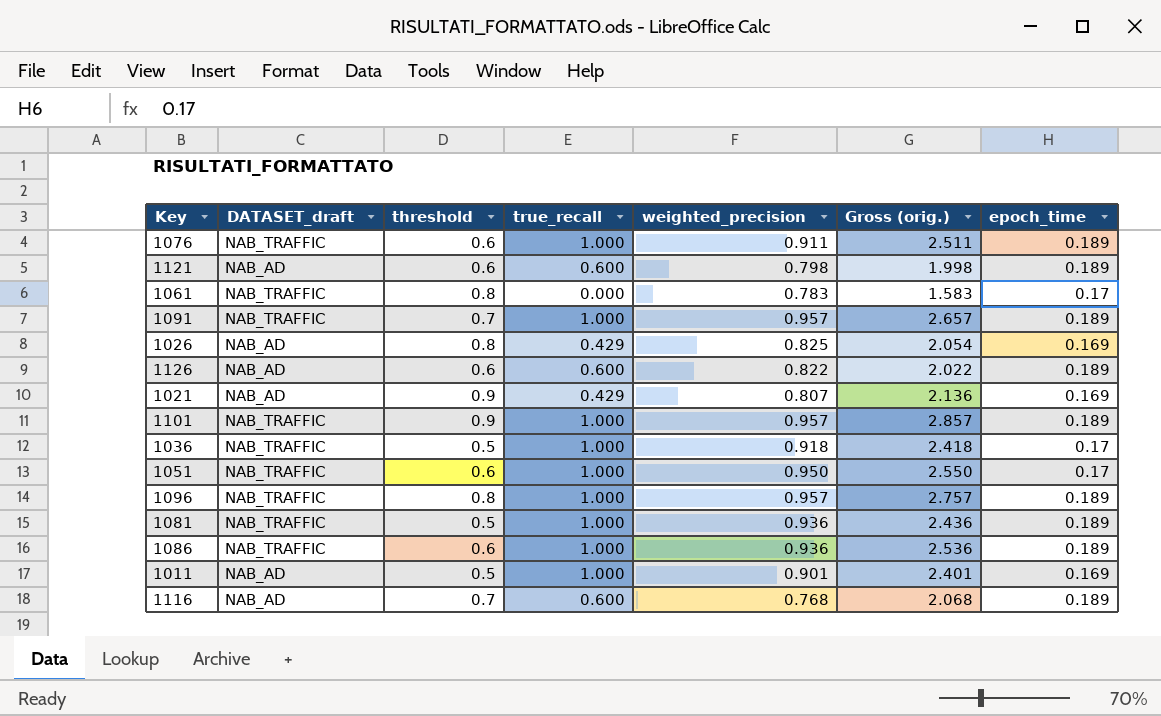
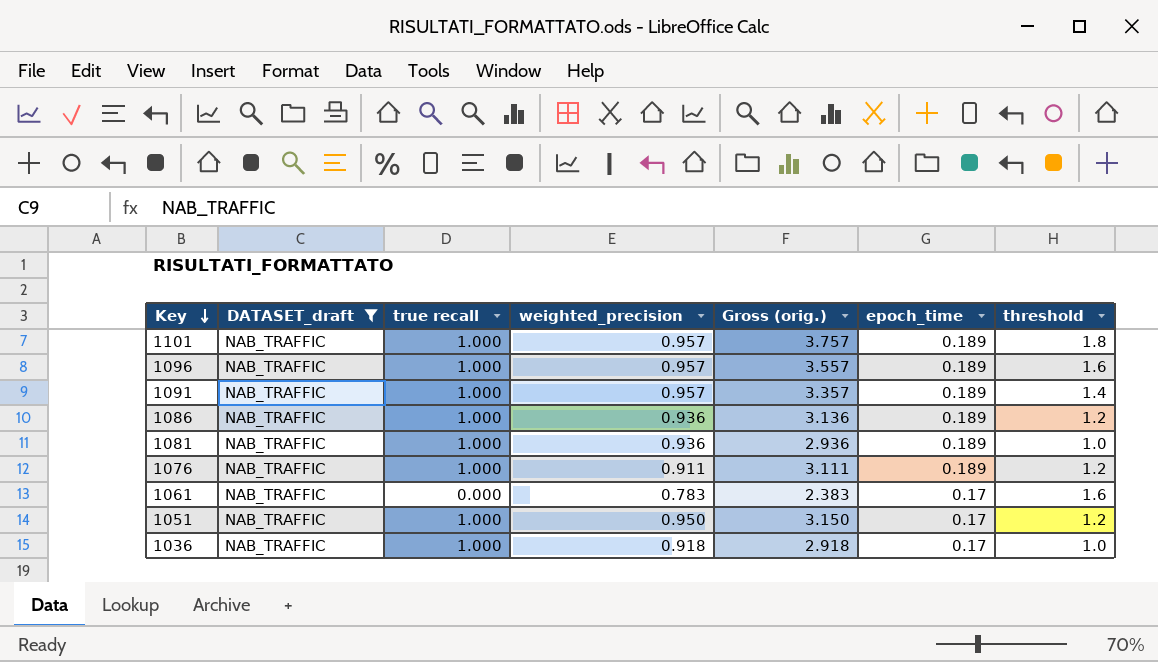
filter: none -> DATASET_draft = NAB_TRAFFIC
row order: none -> Key descending
column name: true_recall -> true recall
column threshold | position: 3 -> 7
1101 | Gross (orig.): 2.857 -> 3.757
1101 | threshold: 0.9 -> 1.8
1096 | Gross (orig.): 2.757 -> 3.557
1096 | threshold: 0.8 -> 1.6
1091 | Gross (orig.): 2.657 -> 3.357
1091 | threshold: 0.7 -> 1.4
1086 | Gross (orig.): 2.536 -> 3.136
1086 | threshold: 0.6 -> 1.2
1081 | Gross (orig.): 2.436 -> 2.936
1081 | threshold: 0.5 -> 1.0
1076 | Gross (orig.): 2.511 -> 3.111
1076 | threshold: 0.6 -> 1.2
1061 | Gross (orig.): 1.583 -> 2.383
1061 | threshold: 0.8 -> 1.6
1051 | Gross (orig.): 2.550 -> 3.150
1051 | threshold: 0.6 -> 1.2
1036 | Gross (orig.): 2.418 -> 2.918
1036 | threshold: 0.5 -> 1.0

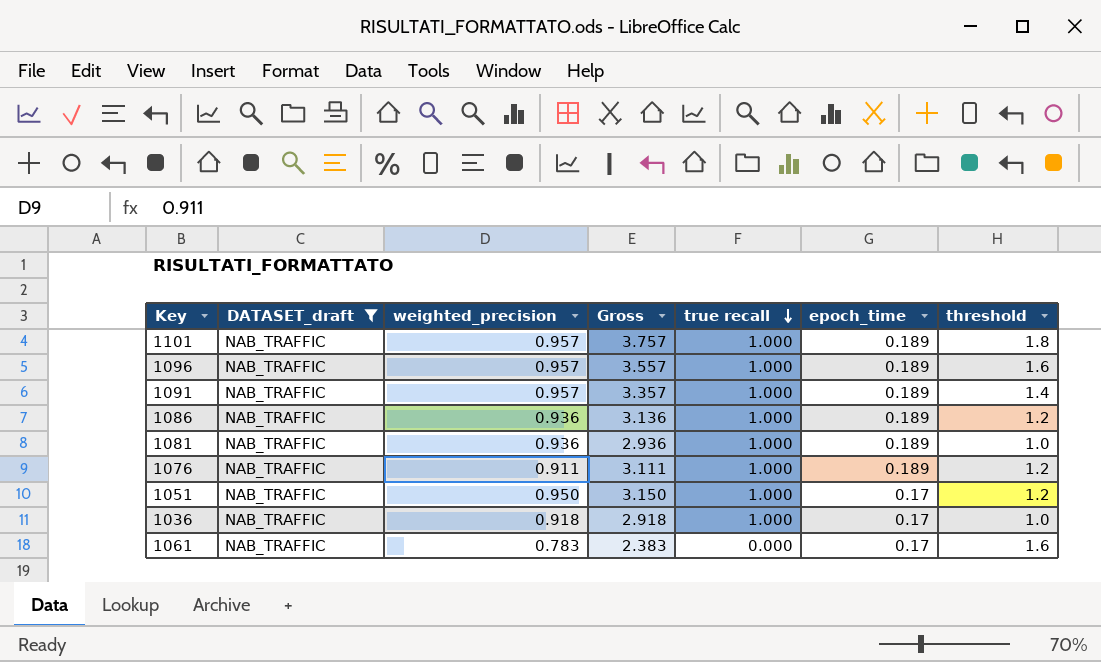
row order: Key descending -> true recall descending
column name: Gross (orig.) -> Gross
column true recall | position: 3 -> 5

